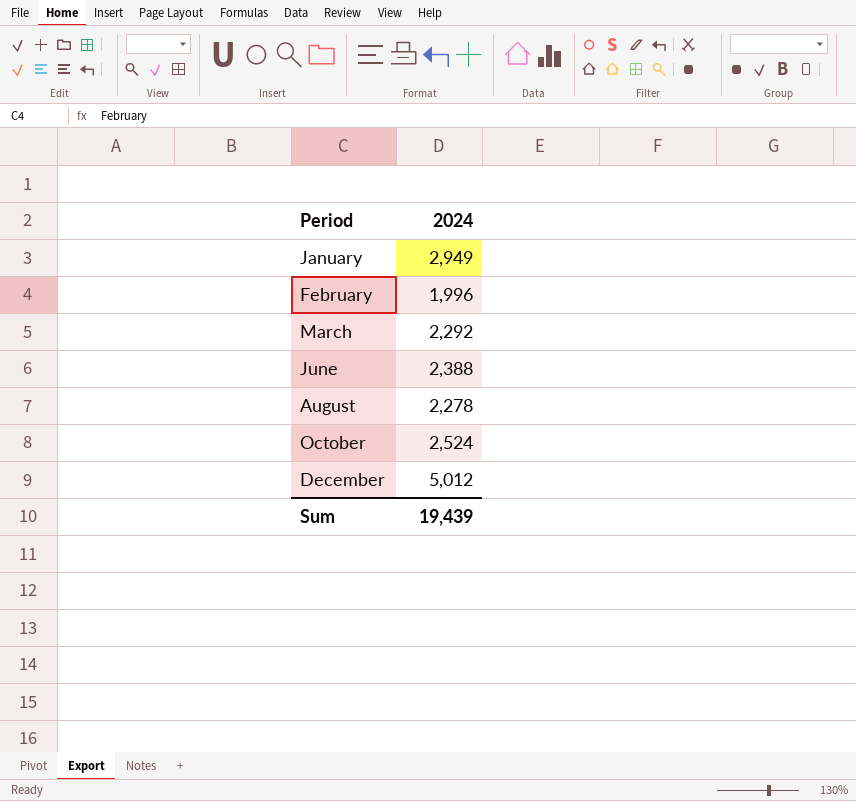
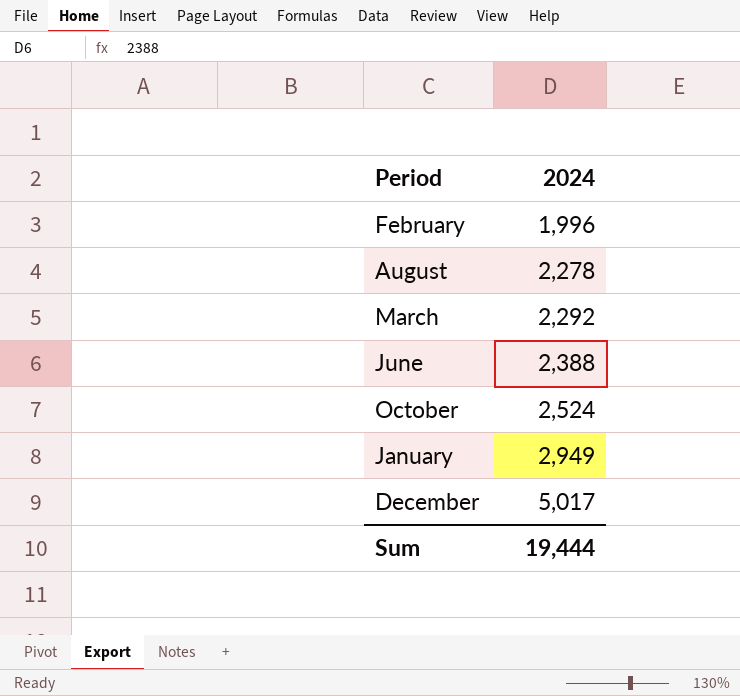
row order: Period ascending -> 2024 ascending
December | 2024: 5,012 -> 5,017
Sum | 2024: 19,439 -> 19,444

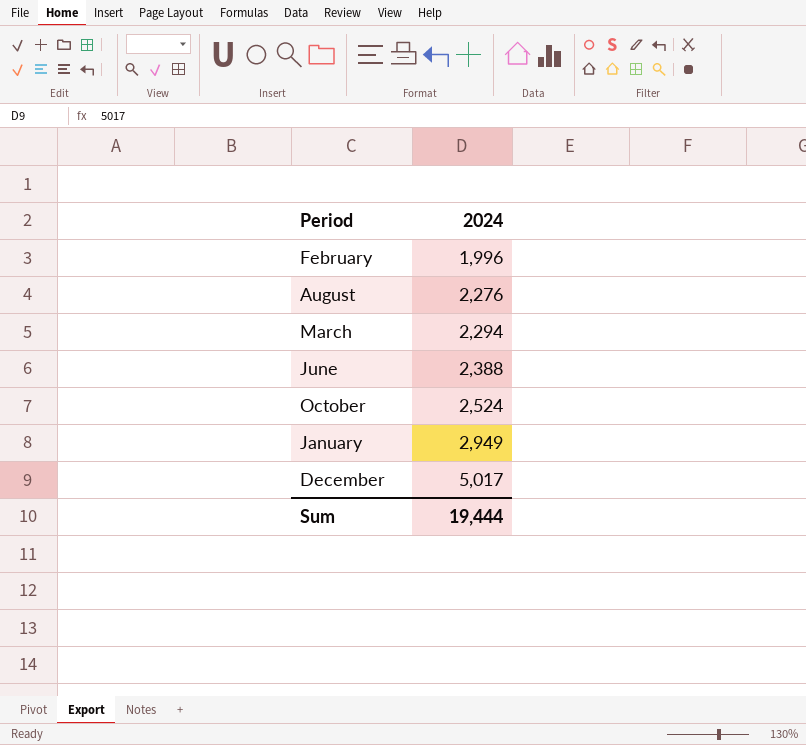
August | 2024: 2,278 -> 2,276
March | 2024: 2,292 -> 2,294

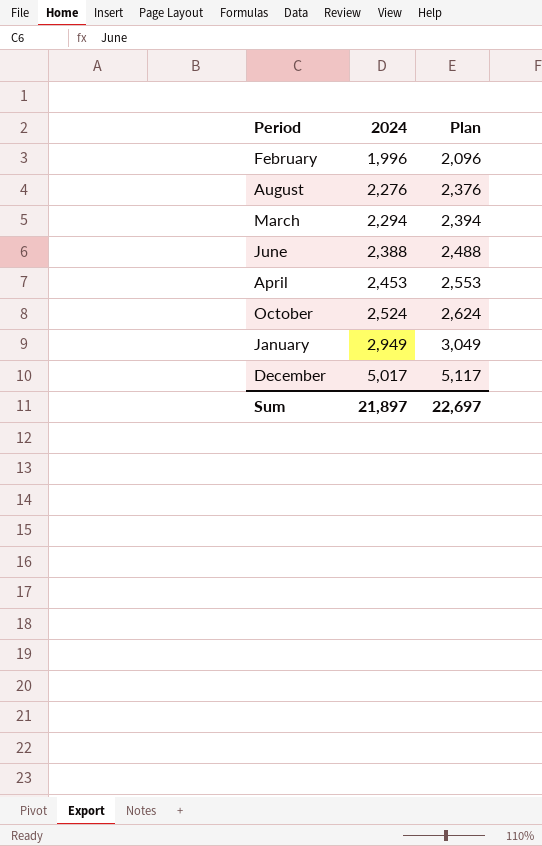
column Plan | formula: none -> [2024] + 100
row April: none -> 2,453 | 2,553
Sum | 2024: 19,444 -> 21,897

